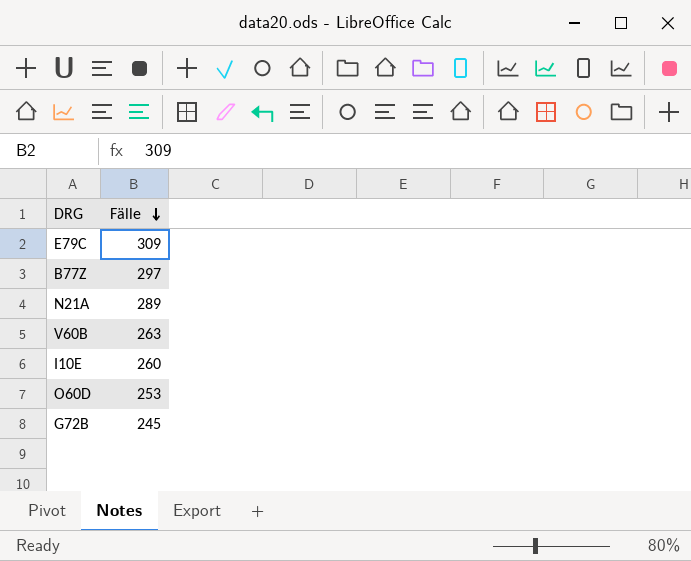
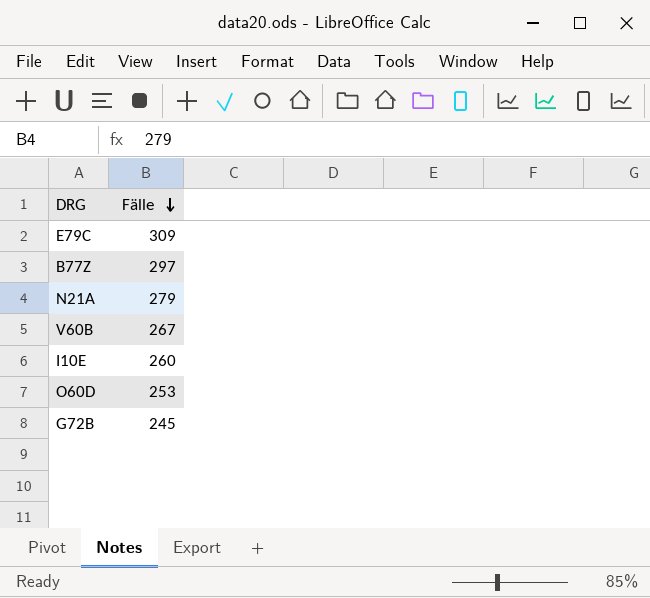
N21A | Fälle: 289 -> 279
V60B | Fälle: 263 -> 267

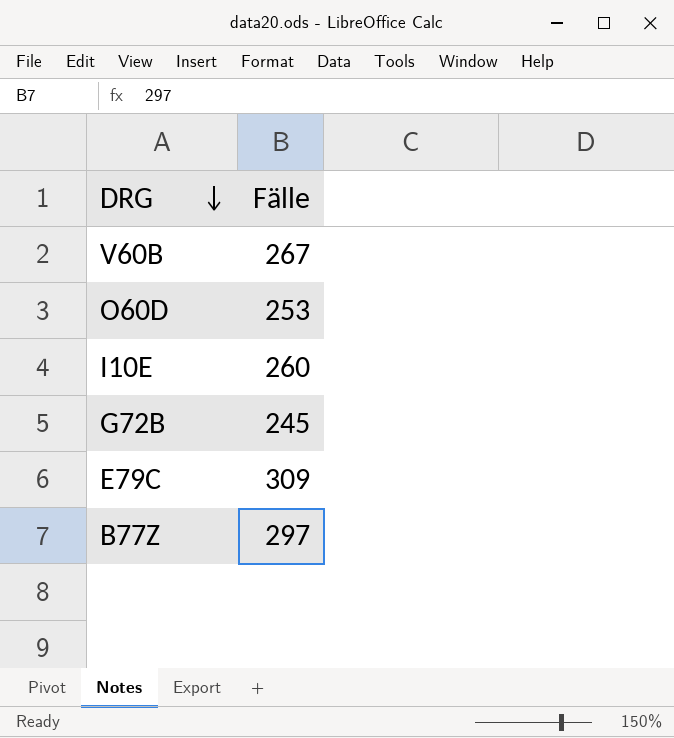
row order: Fälle descending -> DRG descending
row N21A: 279 -> none

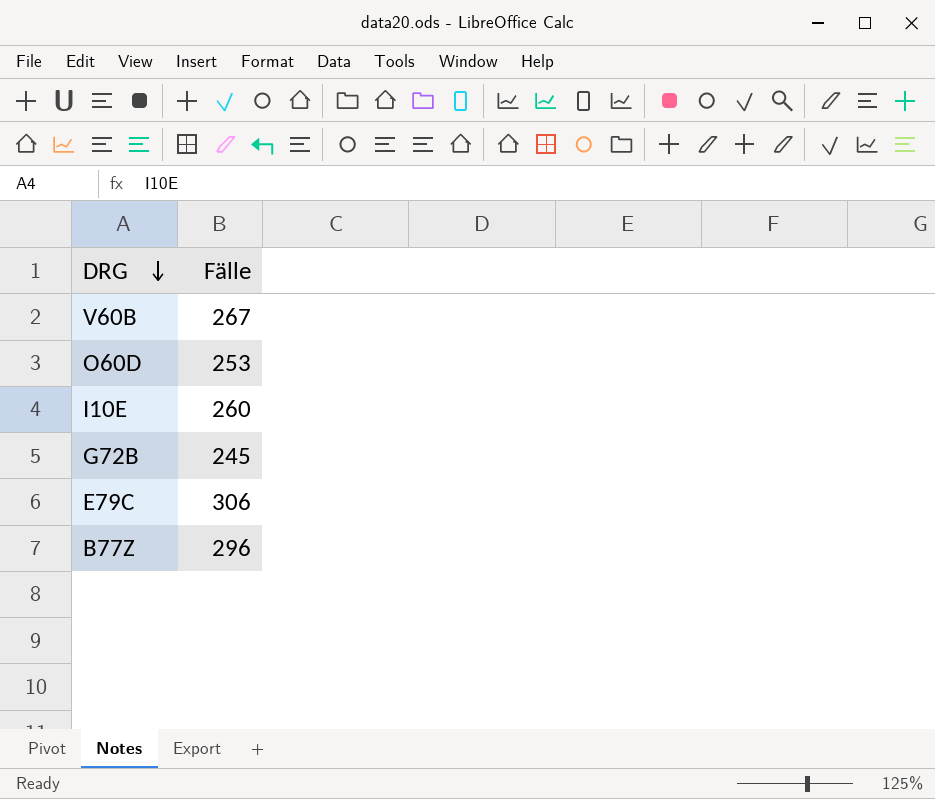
E79C | Fälle: 309 -> 306
B77Z | Fälle: 297 -> 296

